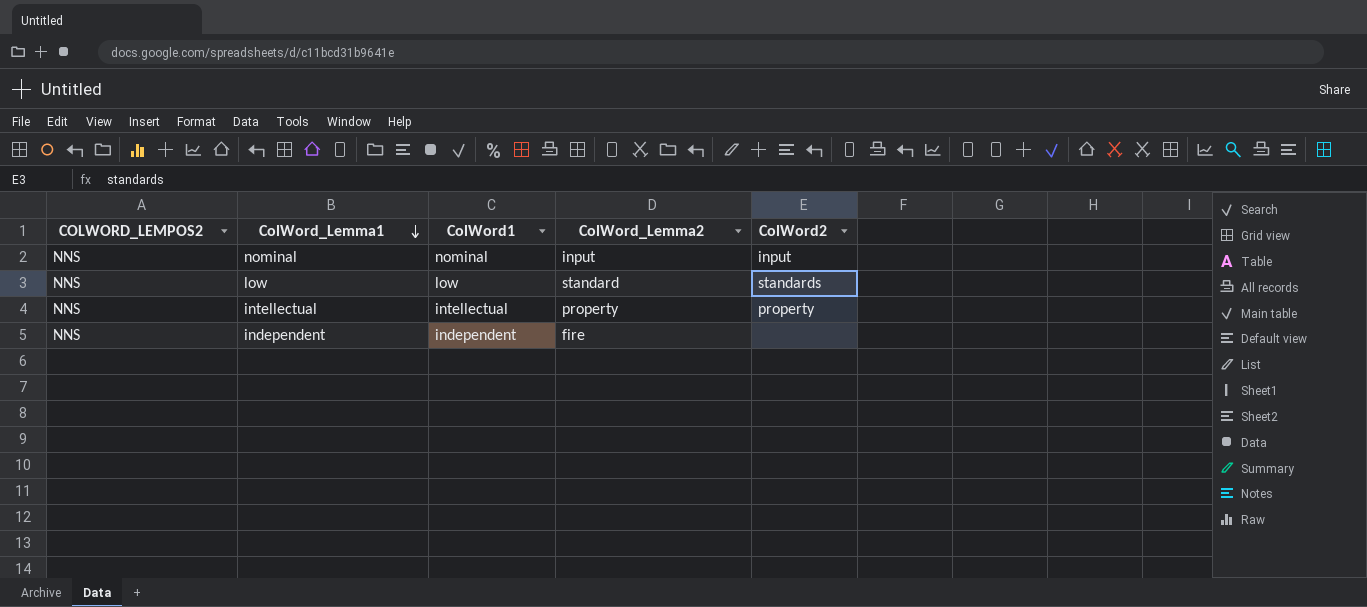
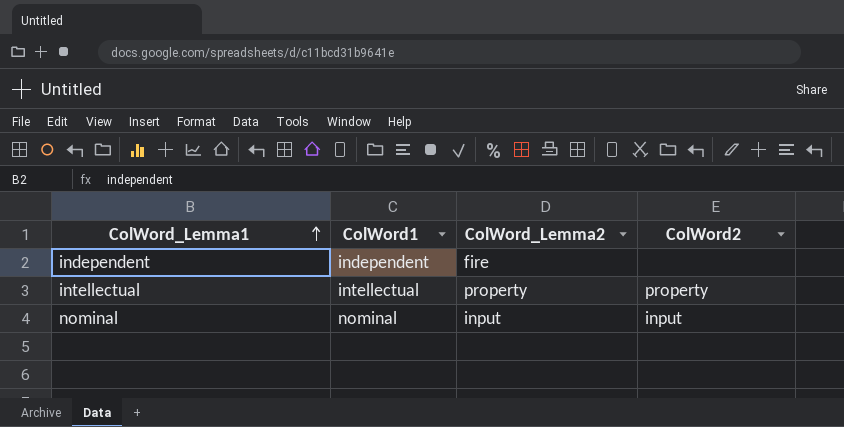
row order: ColWord_Lemma1 descending -> ColWord_Lemma1 ascending
column COLWORD_LEMPOS2 | position: 1 -> none
row low: NNS | low | standard | standards -> none

